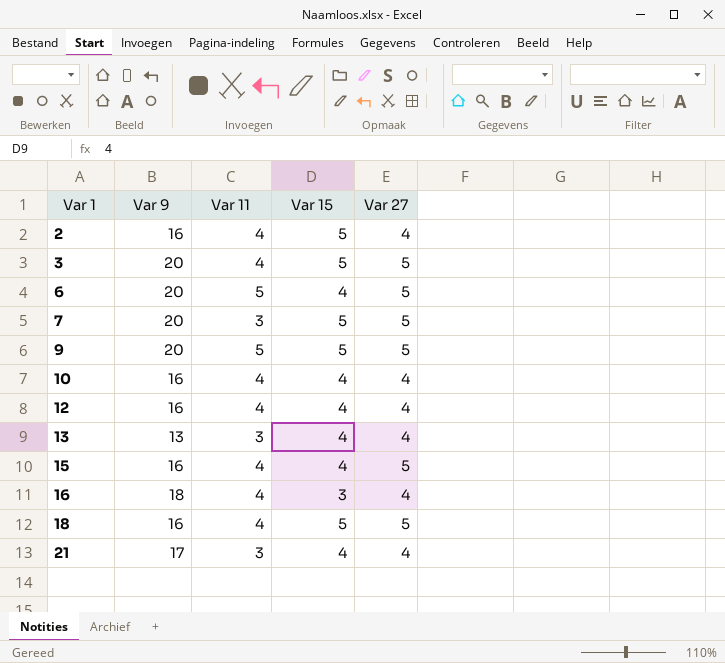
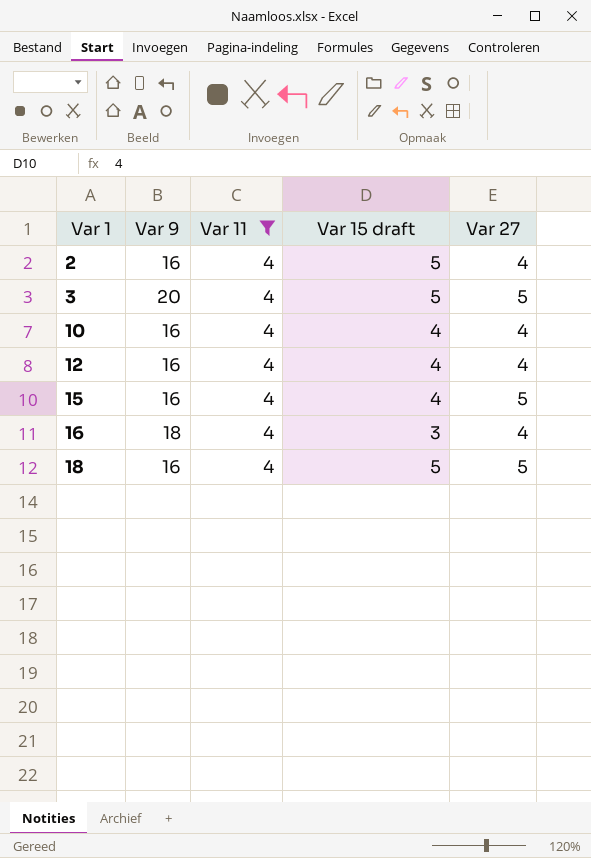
filter: none -> Var 11 = 4
column name: Var 15 -> Var 15 draft

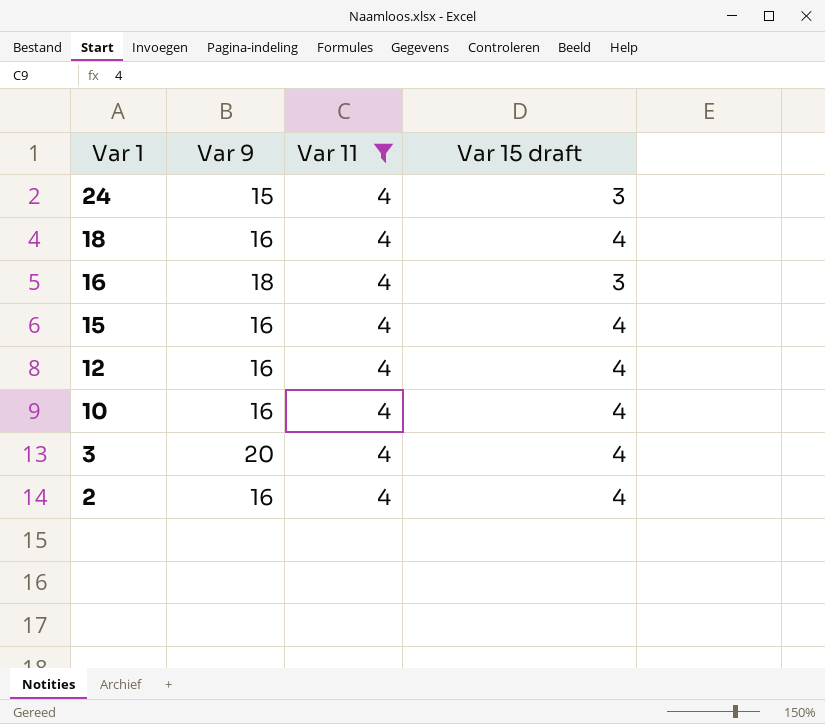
row order: Var 1 ascending -> Var 1 descending
column Var 27 | position: 5 -> none
row 24: none -> 15 | 4 | 3
18 | Var 15 draft: 5 -> 4
3 | Var 15 draft: 5 -> 4
2 | Var 15 draft: 5 -> 4

